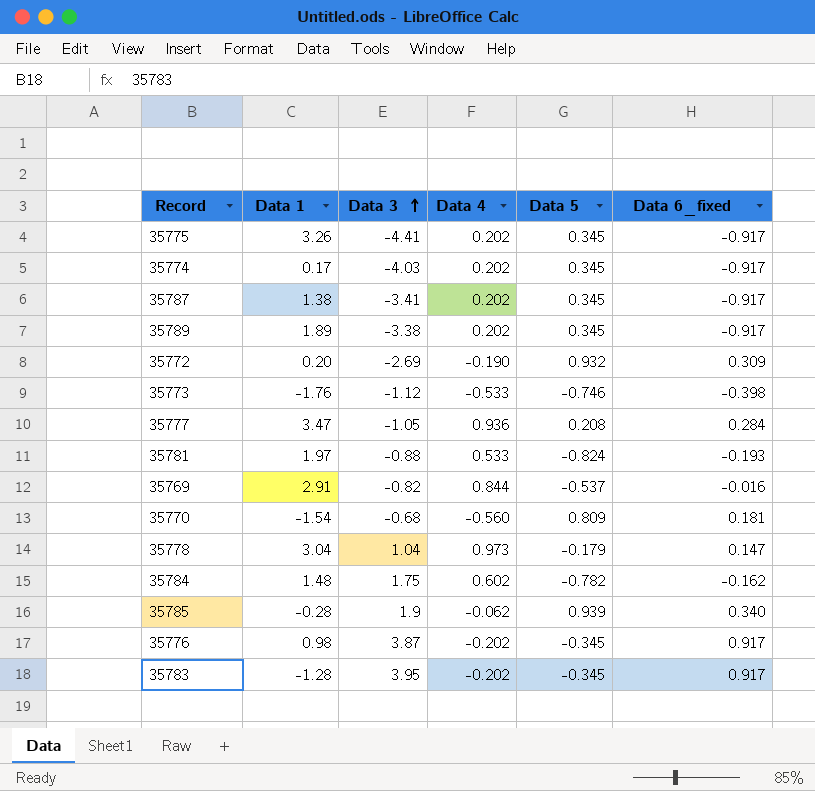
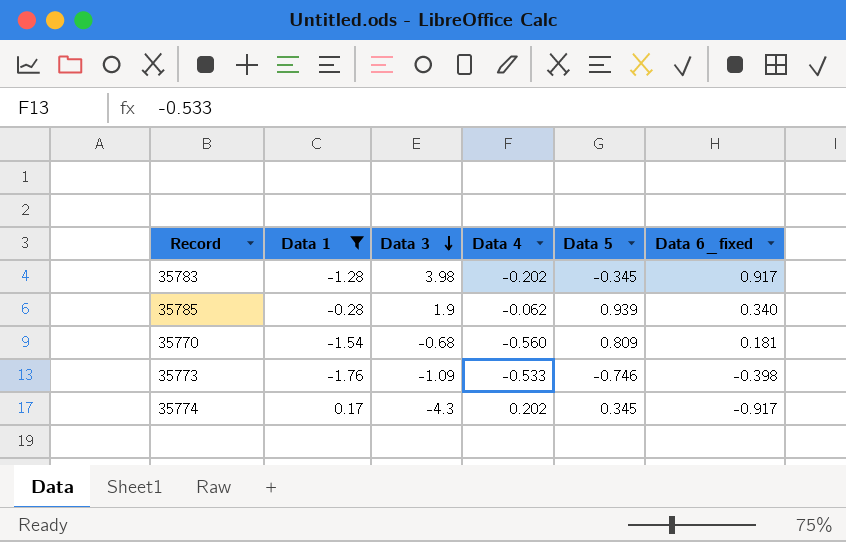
filter: none -> Data 1 <= 0.17
row order: Data 3 ascending -> Data 3 descending
35783 | Data 3: 3.95 -> 3.98
35773 | Data 3: -1.12 -> -1.09
35774 | Data 3: -4.03 -> -4.3

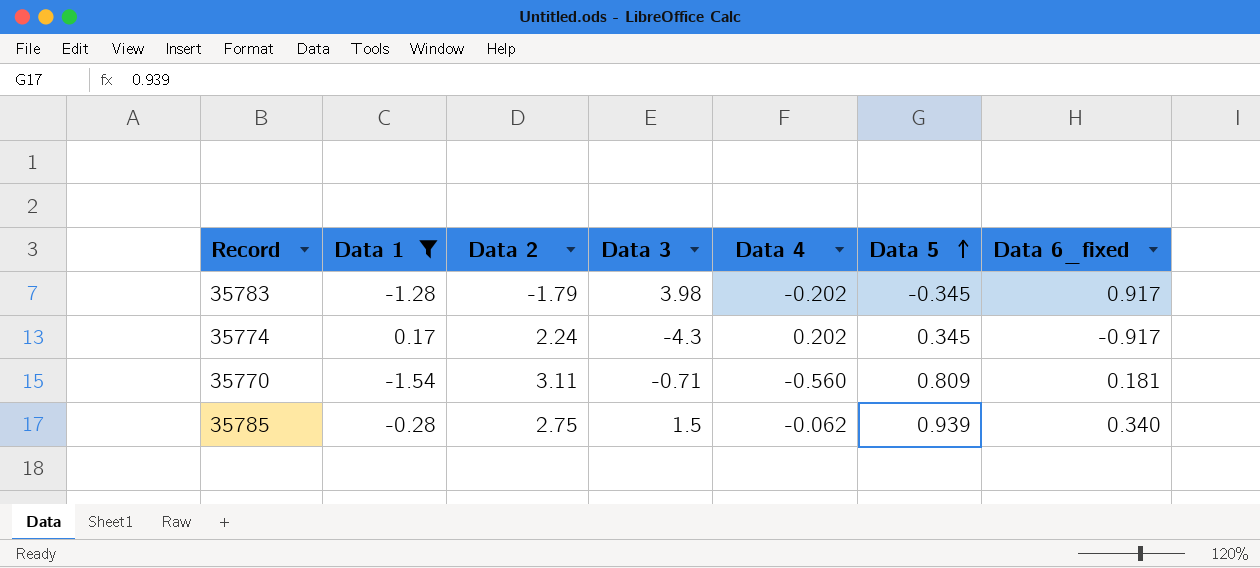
row order: Data 3 descending -> Data 5 ascending
column Data 2 | position: none -> 3
row 35773: -1.76 | -1.09 | -0.533 | -0.746 | -0.398 -> none
35770 | Data 3: -0.68 -> -0.71
35785 | Data 3: 1.9 -> 1.5

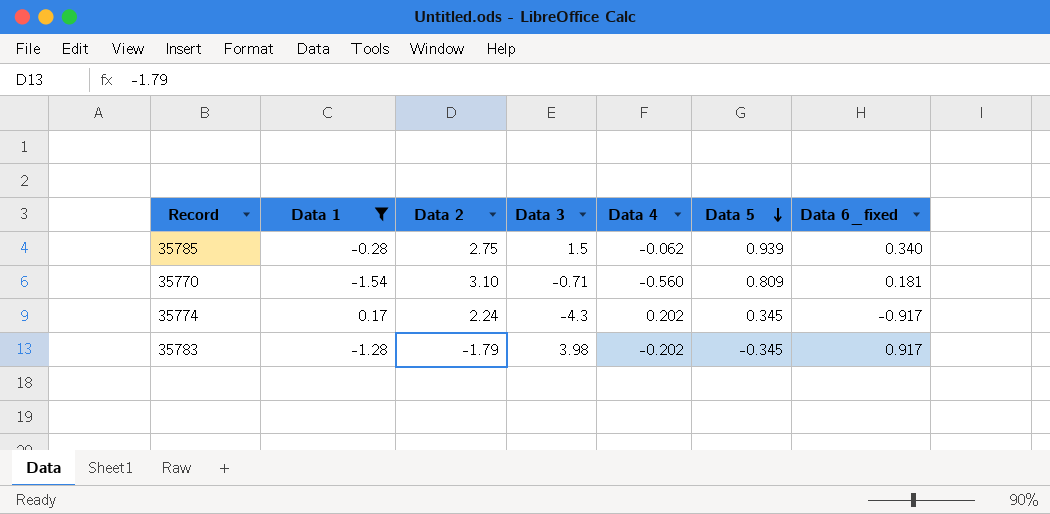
row order: Data 5 ascending -> Data 5 descending
35770 | Data 2: 3.11 -> 3.10

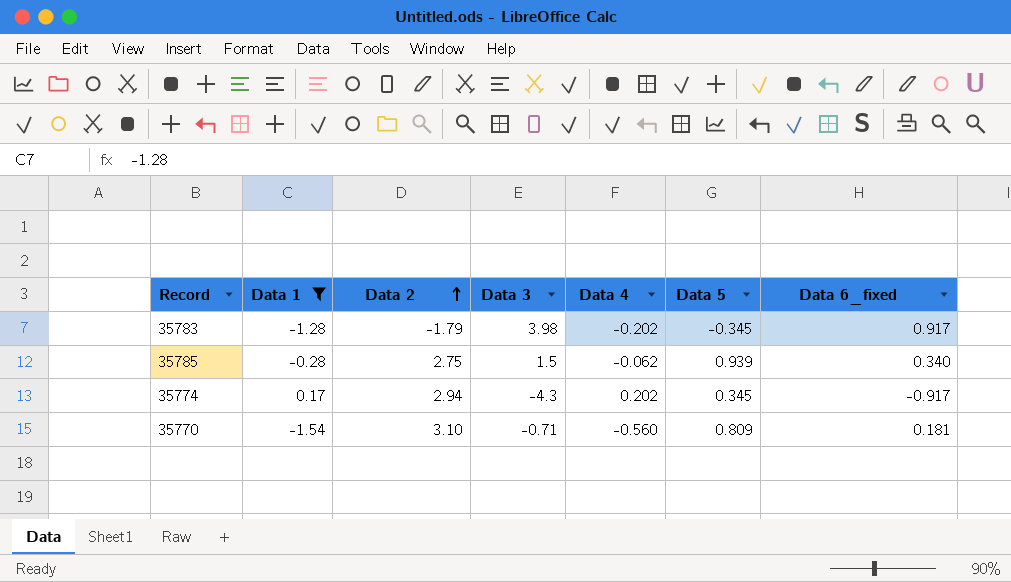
row order: Data 5 descending -> Data 2 ascending
35774 | Data 2: 2.24 -> 2.94

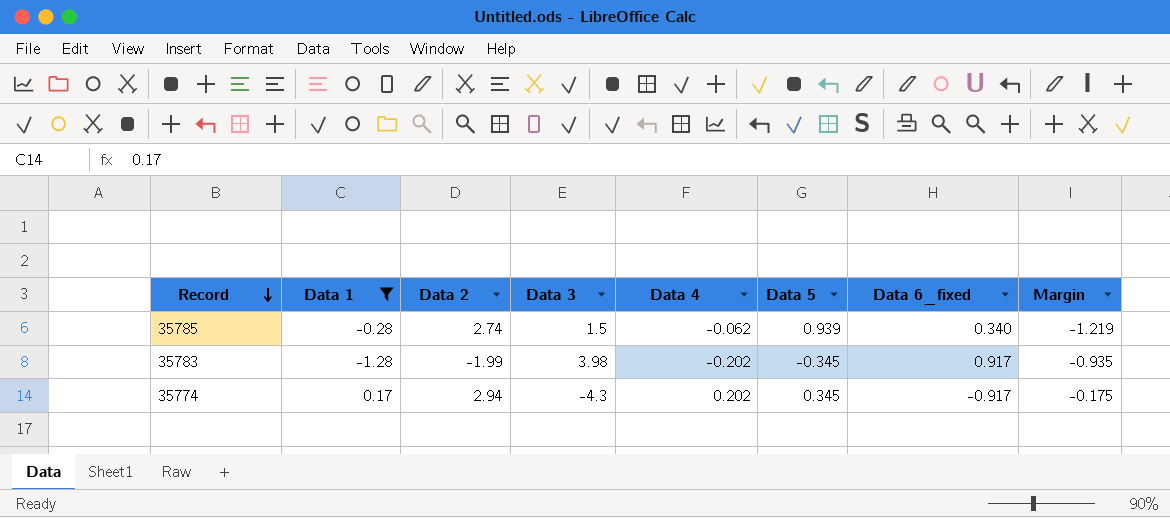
row order: Data 2 ascending -> Record descending
column Margin | formula: none -> [Data 1] - [Data 5]
row 35770: -1.54 | 3.10 | -0.71 | -0.560 | 0.809 | 0.181 -> none
35785 | Data 2: 2.75 -> 2.74
35783 | Data 2: -1.79 -> -1.99

